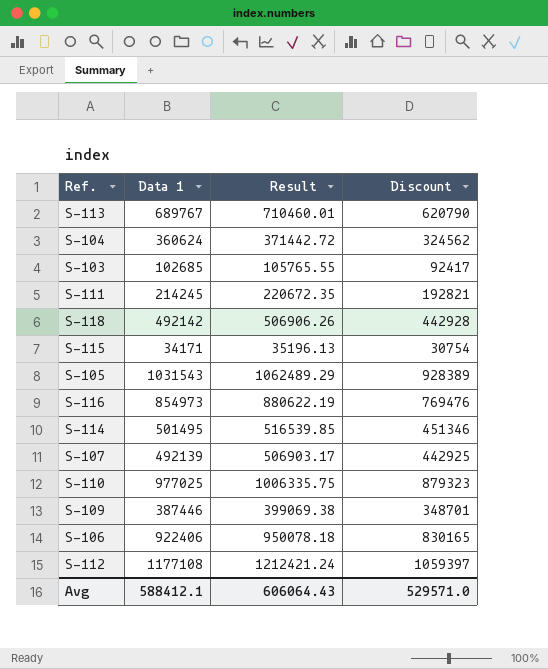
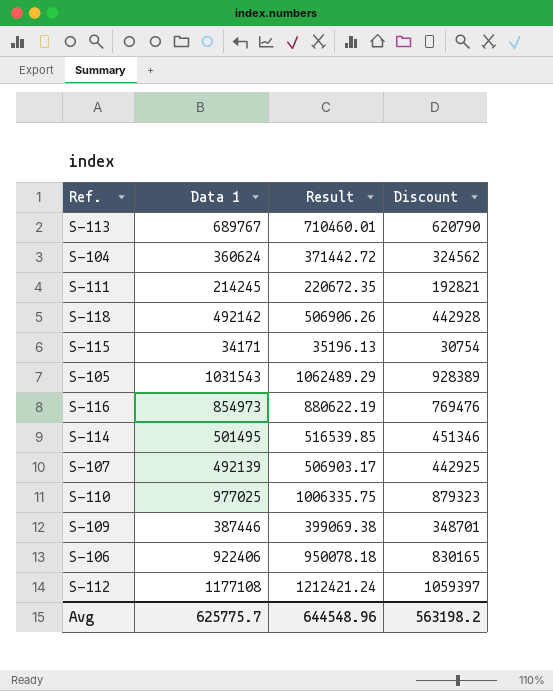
row S-103: 102685 | 105765.55 | 92417 -> none
Avg | Data 1: 588412.1 -> 625775.7
Avg | Result: 606064.43 -> 644548.96
Avg | Discount: 529571.0 -> 563198.2

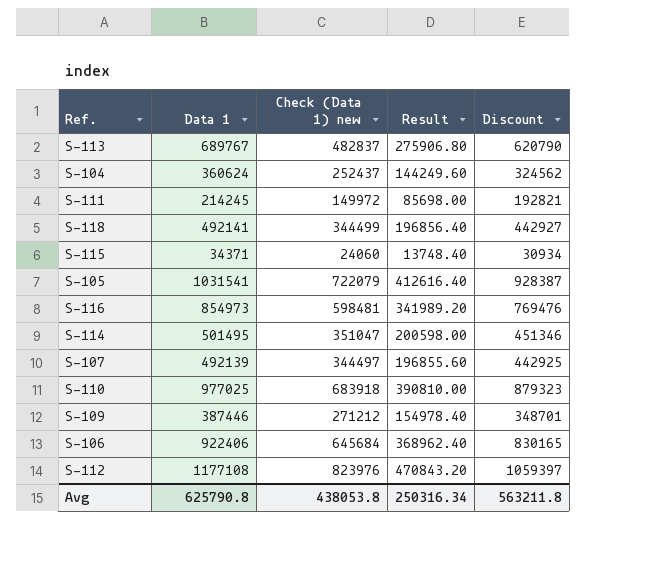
column Check (Data 1) new | formula: none -> [Data 1] * 0.7
column Result | formula: [Data 1] * 1.03 -> [Data 1] * 0.4
S-118 | Data 1: 492142 -> 492141
S-118 | Discount: 442928 -> 442927
S-115 | Data 1: 34171 -> 34371
S-115 | Discount: 30754 -> 30934
S-105 | Data 1: 1031543 -> 1031541
S-105 | Discount: 928389 -> 928387
Avg | Data 1: 625775.7 -> 625790.8
Avg | Result: 644548.96 -> 250316.34
Avg | Discount: 563198.2 -> 563211.8

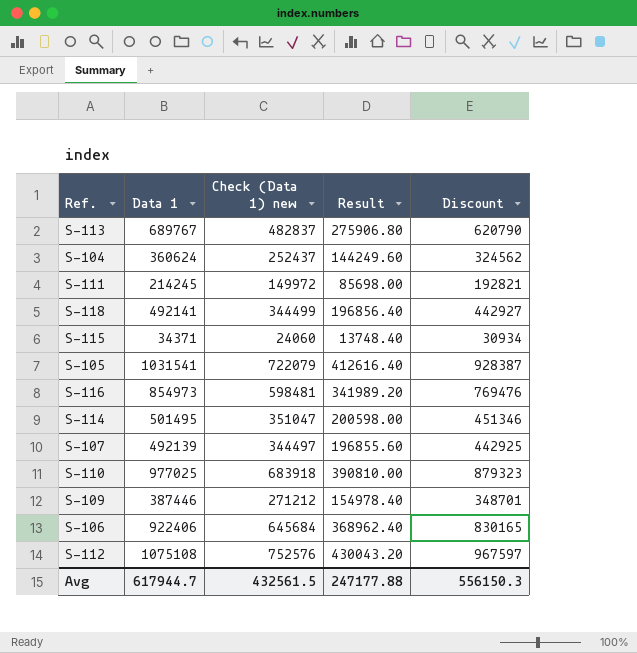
S-112 | Data 1: 1177108 -> 1075108
S-112 | Check (Data 1) new: 823976 -> 752576
S-112 | Result: 470843.20 -> 430043.20
S-112 | Discount: 1059397 -> 967597
Avg | Data 1: 625790.8 -> 617944.7
Avg | Check (Data 1) new: 438053.8 -> 432561.5
Avg | Result: 250316.34 -> 247177.88
Avg | Discount: 563211.8 -> 556150.3

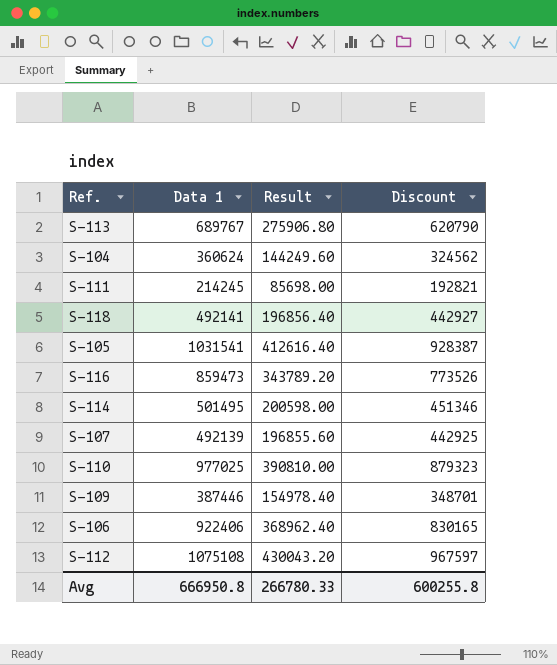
column Check (Data 1) new | formula: [Data 1] * 0.7 -> none
row S-115: 34371 | 24060 | 13748.40 | 30934 -> none
S-116 | Data 1: 854973 -> 859473
S-116 | Result: 341989.20 -> 343789.20
S-116 | Discount: 769476 -> 773526
Avg | Data 1: 617944.7 -> 666950.8
Avg | Result: 247177.88 -> 266780.33
Avg | Discount: 556150.3 -> 600255.8

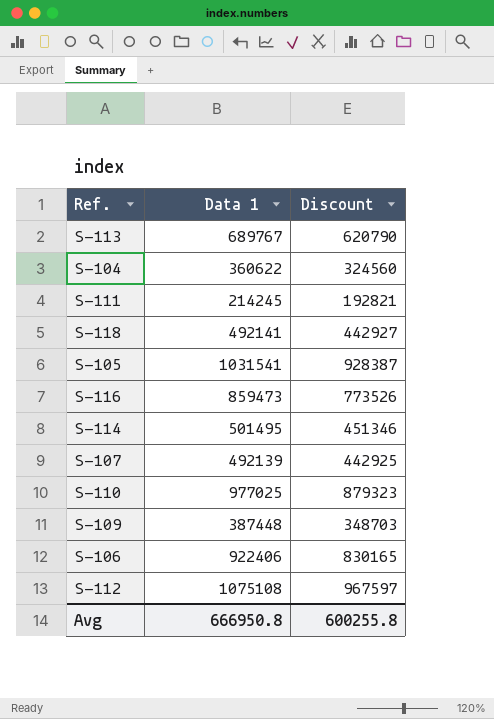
column Result | formula: [Data 1] * 0.4 -> none
S-104 | Data 1: 360624 -> 360622
S-104 | Discount: 324562 -> 324560
S-109 | Data 1: 387446 -> 387448
S-109 | Discount: 348701 -> 348703

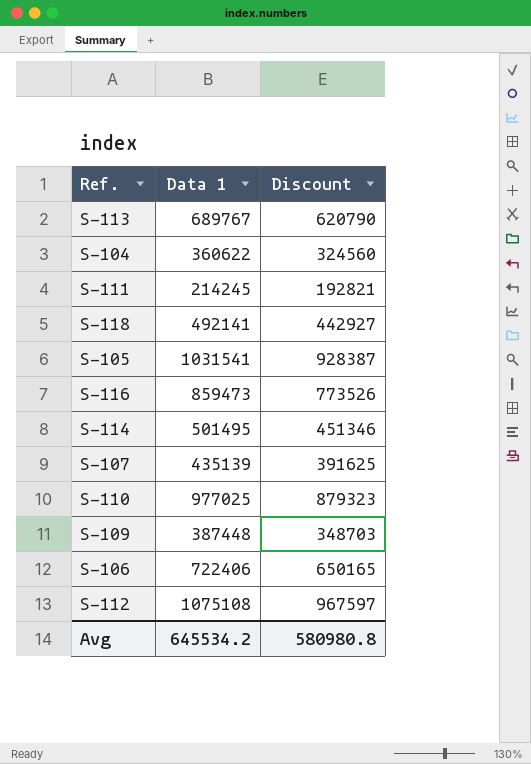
S-107 | Data 1: 492139 -> 435139
S-107 | Discount: 442925 -> 391625
S-106 | Data 1: 922406 -> 722406
S-106 | Discount: 830165 -> 650165
Avg | Data 1: 666950.8 -> 645534.2
Avg | Discount: 600255.8 -> 580980.8

